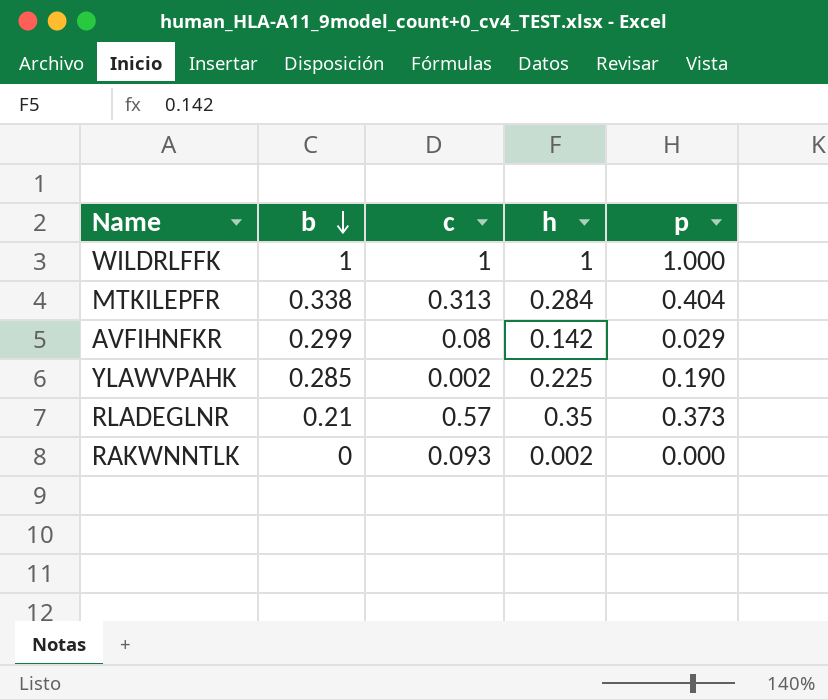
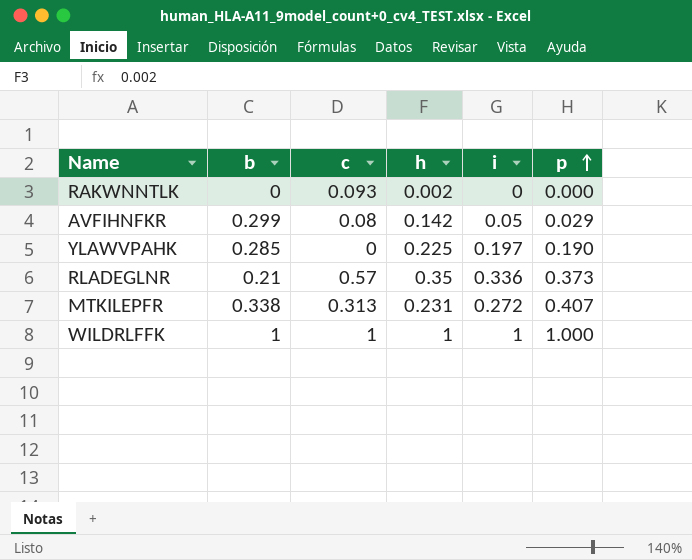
row order: b descending -> p ascending
column i | position: none -> 5
YLAWVPAHK | c: 0.002 -> 0
MTKILEPFR | h: 0.284 -> 0.231
MTKILEPFR | p: 0.404 -> 0.407

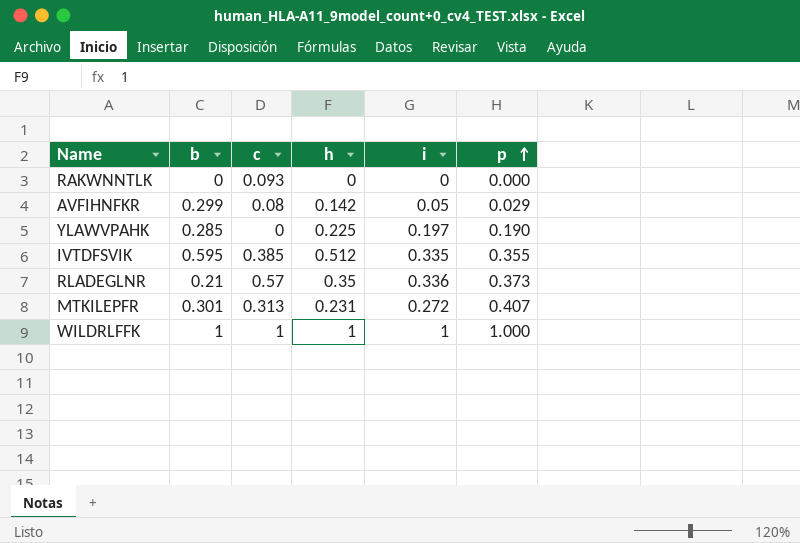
RAKWNNTLK | h: 0.002 -> 0
row IVTDFSVIK: none -> 0.595 | 0.385 | 0.512 | 0.335 | 0.355
MTKILEPFR | b: 0.338 -> 0.301

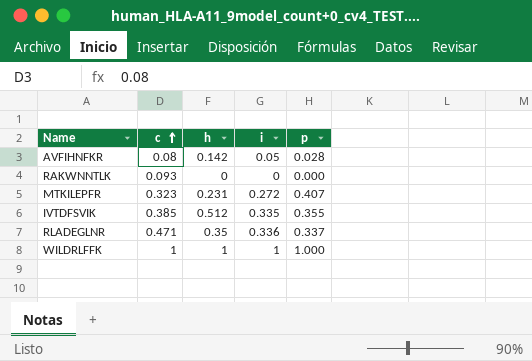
row order: p ascending -> c ascending
column b | position: 2 -> none
row YLAWVPAHK: 0.285 | 0 | 0.225 | 0.197 | 0.190 -> none
AVFIHNFKR | p: 0.029 -> 0.028
MTKILEPFR | c: 0.313 -> 0.323
RLADEGLNR | c: 0.57 -> 0.471
RLADEGLNR | p: 0.373 -> 0.337

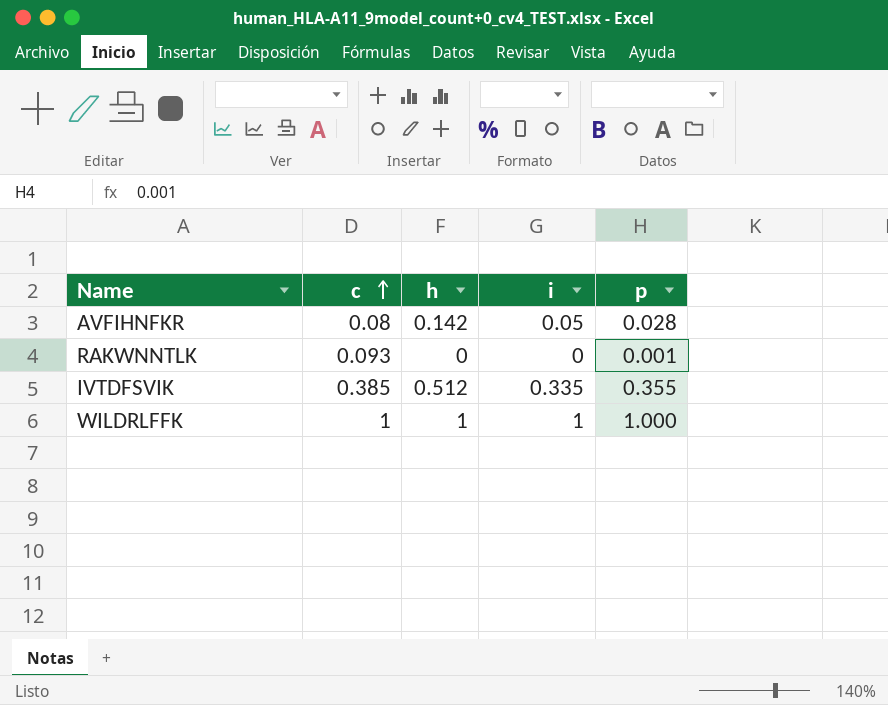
row MTKILEPFR: 0.323 | 0.231 | 0.272 | 0.407 -> none
row RLADEGLNR: 0.471 | 0.35 | 0.336 | 0.337 -> none
RAKWNNTLK | p: 0.000 -> 0.001

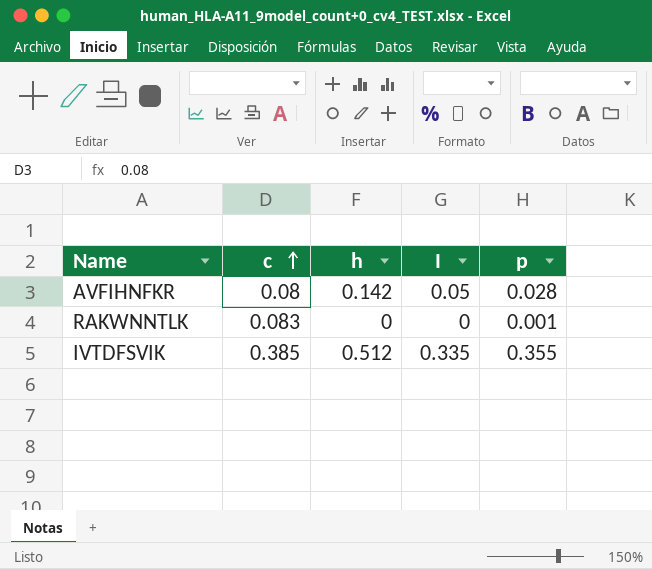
column name: i -> I
row WILDRLFFK: 1 | 1 | 1 | 1.000 -> none
RAKWNNTLK | c: 0.093 -> 0.083

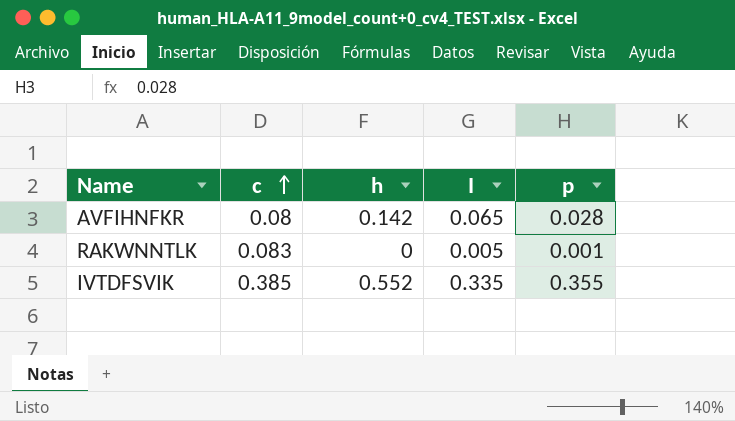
AVFIHNFKR | I: 0.05 -> 0.065
RAKWNNTLK | I: 0 -> 0.005
IVTDFSVIK | h: 0.512 -> 0.552

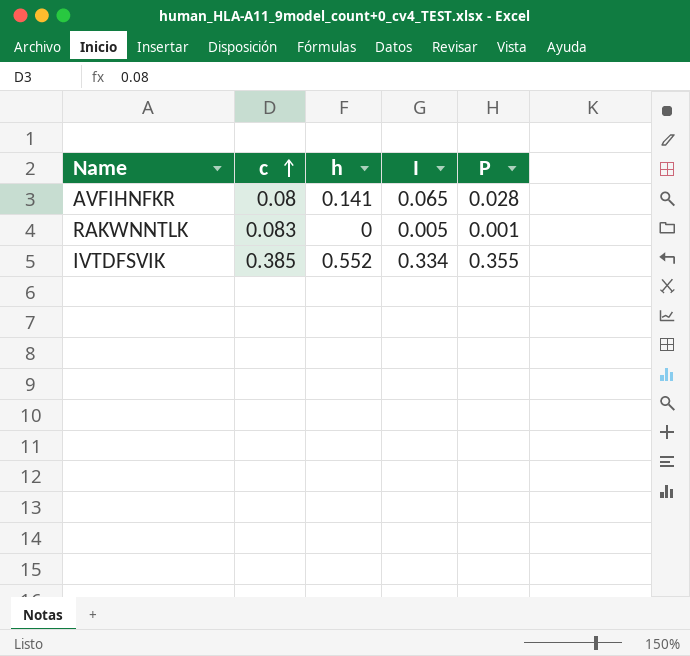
column name: p -> P
AVFIHNFKR | h: 0.142 -> 0.141
IVTDFSVIK | I: 0.335 -> 0.334

